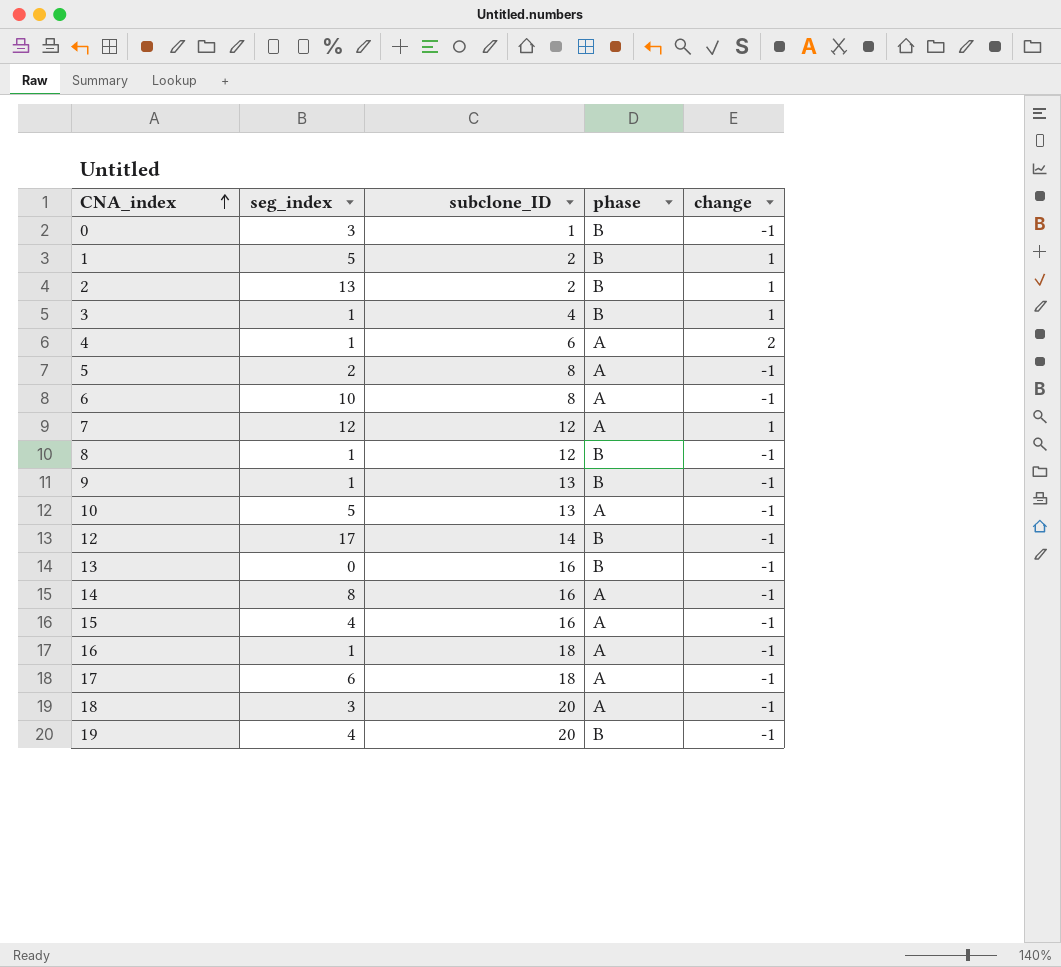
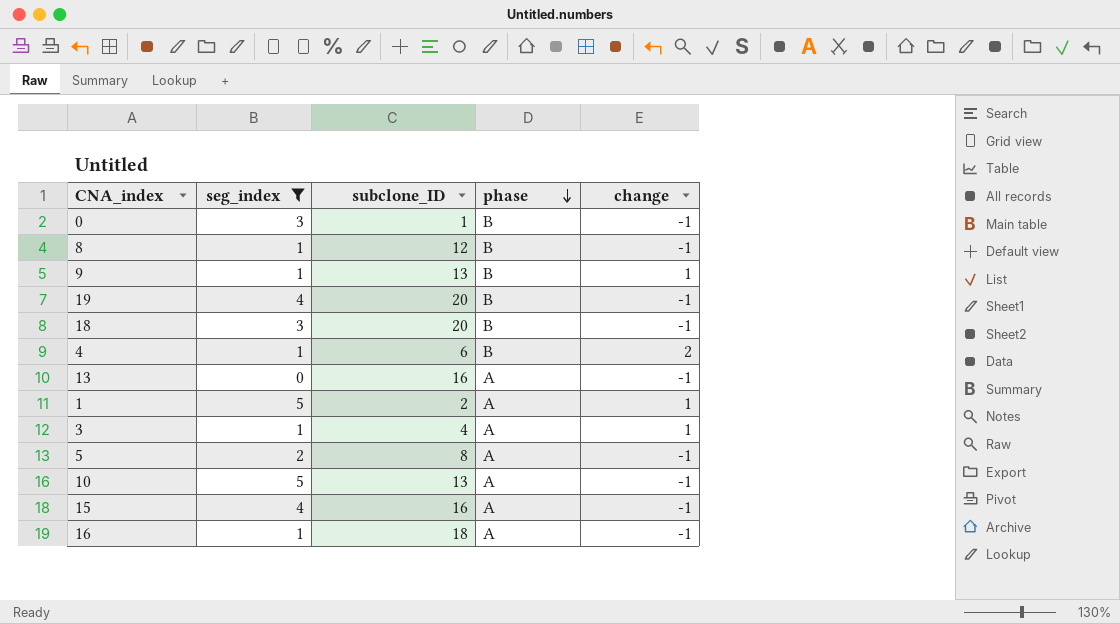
filter: none -> seg_index <= 5
row order: CNA_index ascending -> phase descending
9 | change: -1 -> 1
18 | phase: A -> B
4 | phase: A -> B
13 | phase: B -> A
1 | phase: B -> A
3 | phase: B -> A

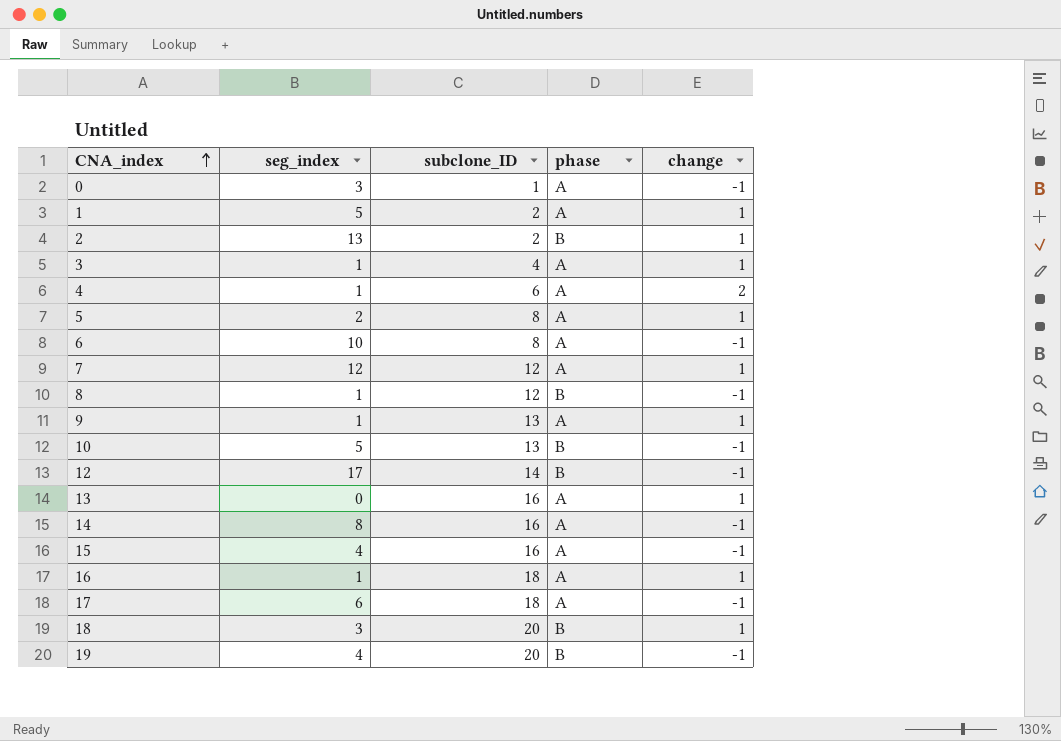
filter: seg_index <= 5 -> none
row order: phase descending -> CNA_index ascending
0 | phase: B -> A
4 | phase: B -> A
5 | change: -1 -> 1
9 | phase: B -> A
10 | phase: A -> B
13 | change: -1 -> 1
16 | change: -1 -> 1
18 | change: -1 -> 1

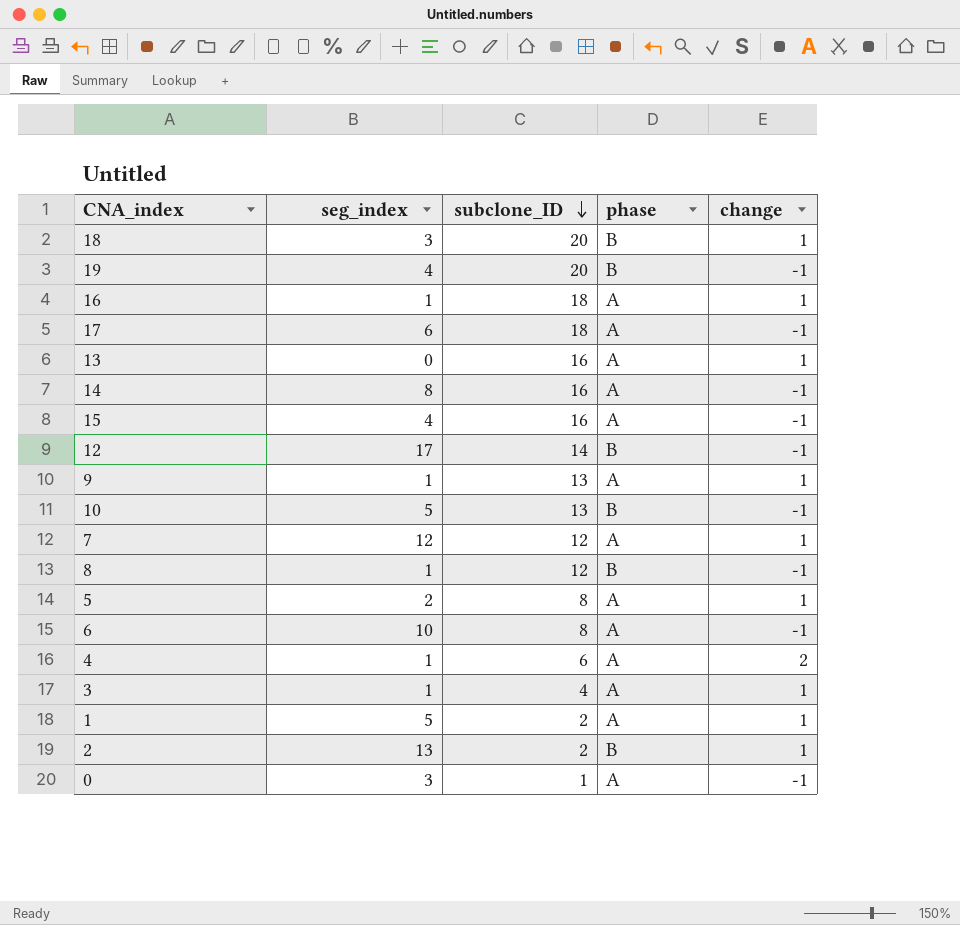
row order: CNA_index ascending -> subclone_ID descending

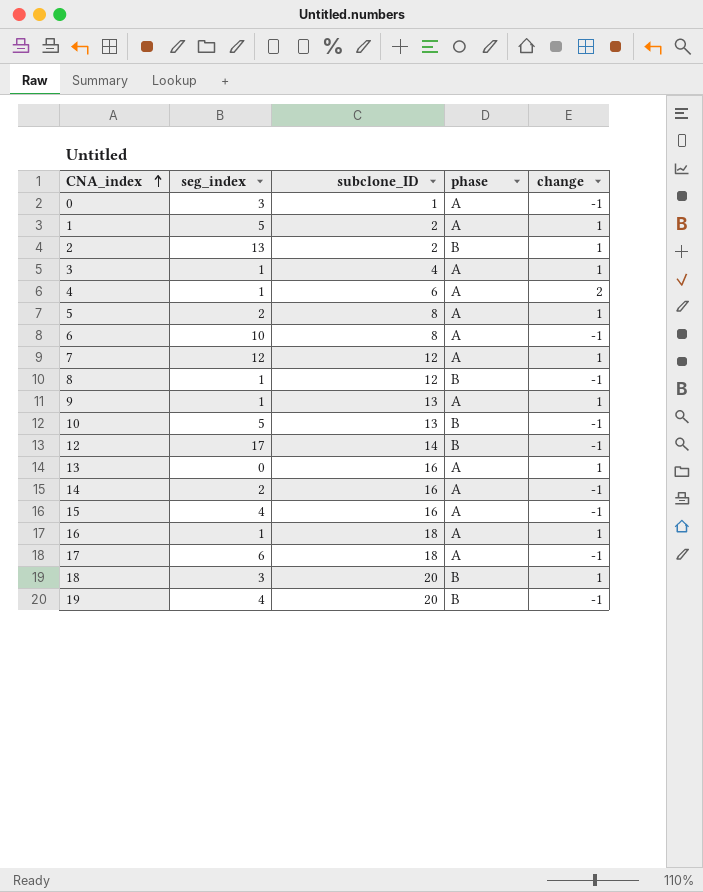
row order: subclone_ID descending -> CNA_index ascending
14 | seg_index: 8 -> 2

